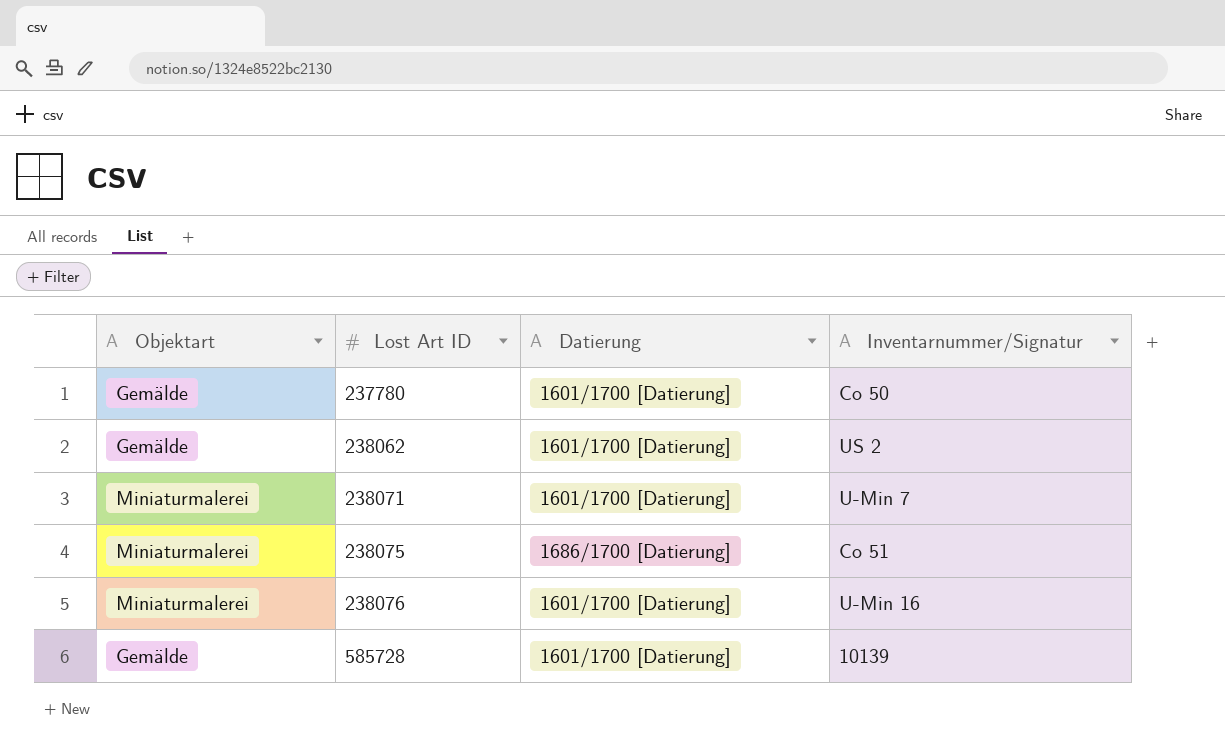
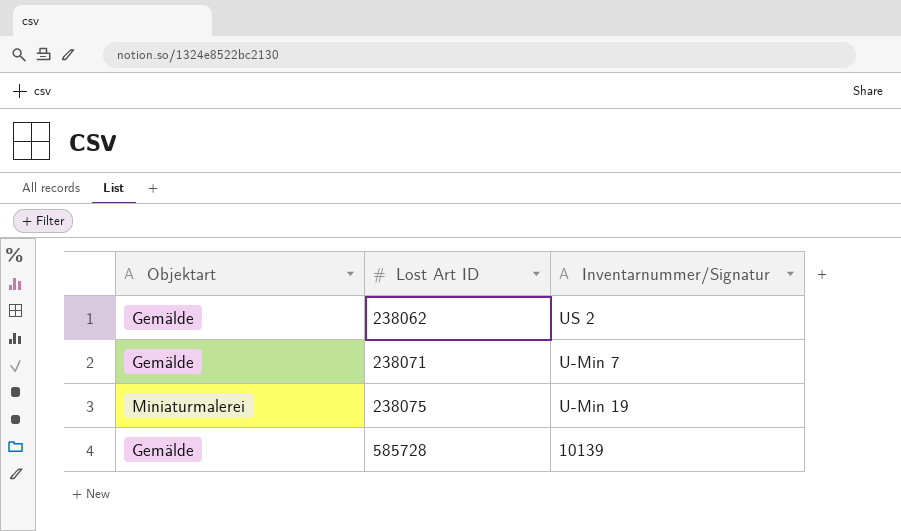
column Datierung | position: 3 -> none
row 237780: Gemälde | 1601/1700 [Datierung] | Co 50 -> none
row 238076: Miniaturmalerei | 1601/1700 [Datierung] | U-Min 16 -> none
238071 | Objektart: Miniaturmalerei -> Gemälde
238075 | Inventarnummer/Signatur: Co 51 -> U-Min 19

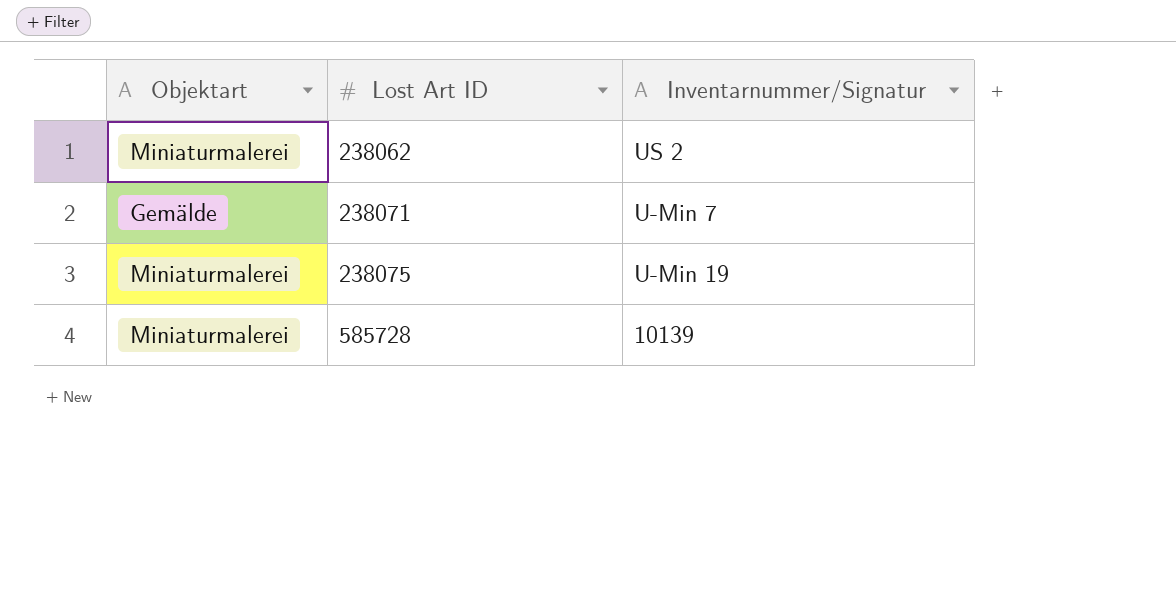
238062 | Objektart: Gemälde -> Miniaturmalerei
585728 | Objektart: Gemälde -> Miniaturmalerei

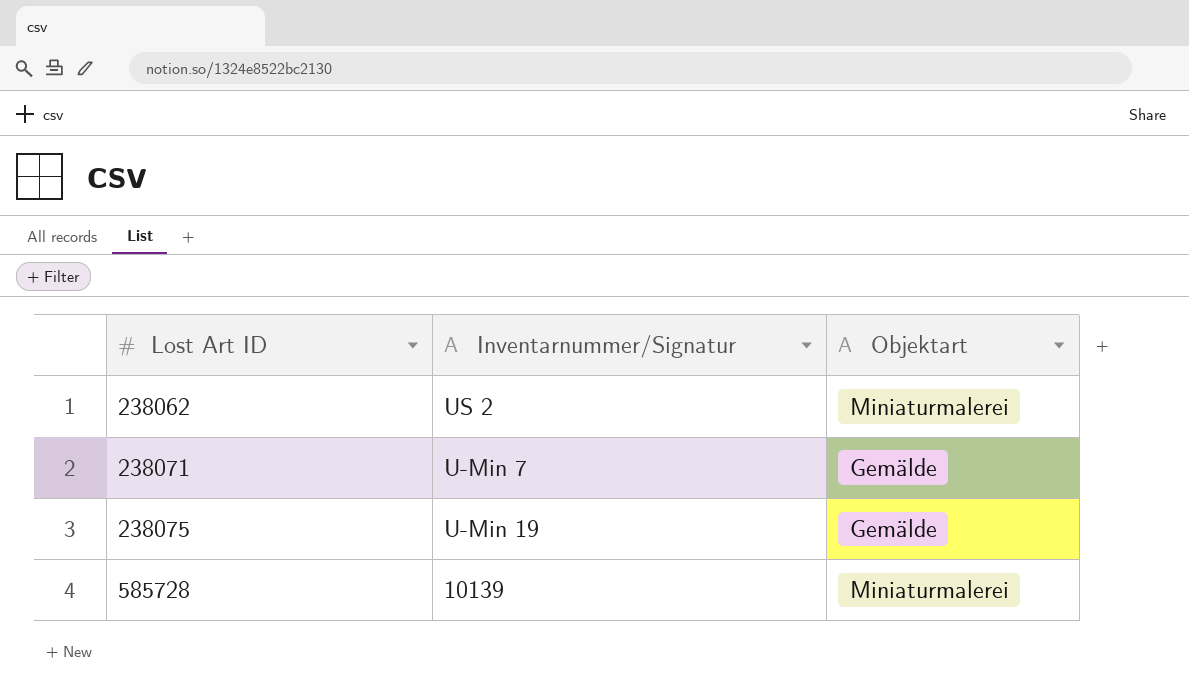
column Objektart | position: 1 -> 3
238075 | Objektart: Miniaturmalerei -> Gemälde

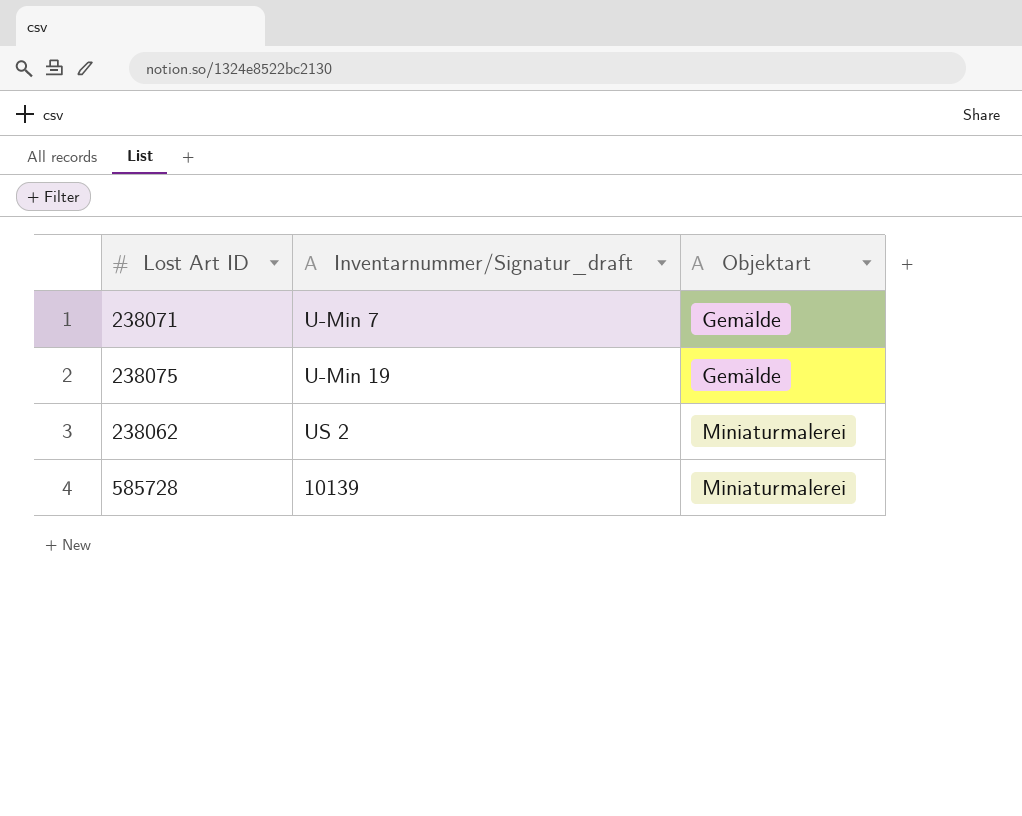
row order: Lost Art ID ascending -> Objektart ascending
column name: Inventarnummer/Signatur -> Inventarnummer/Signatur_draft

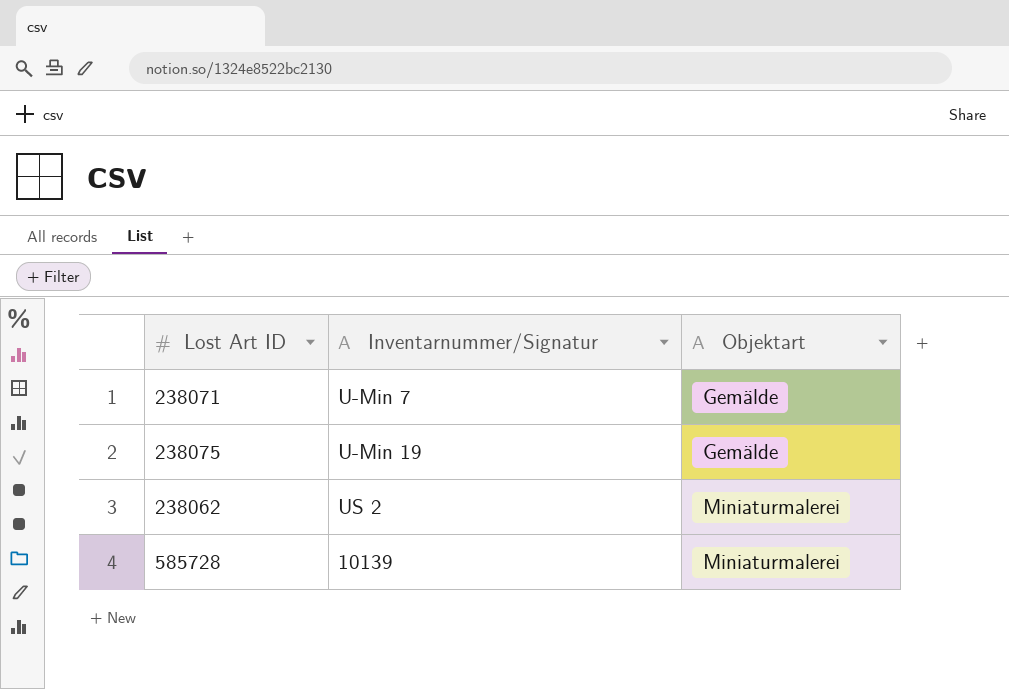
column name: Inventarnummer/Signatur_draft -> Inventarnummer/Signatur

